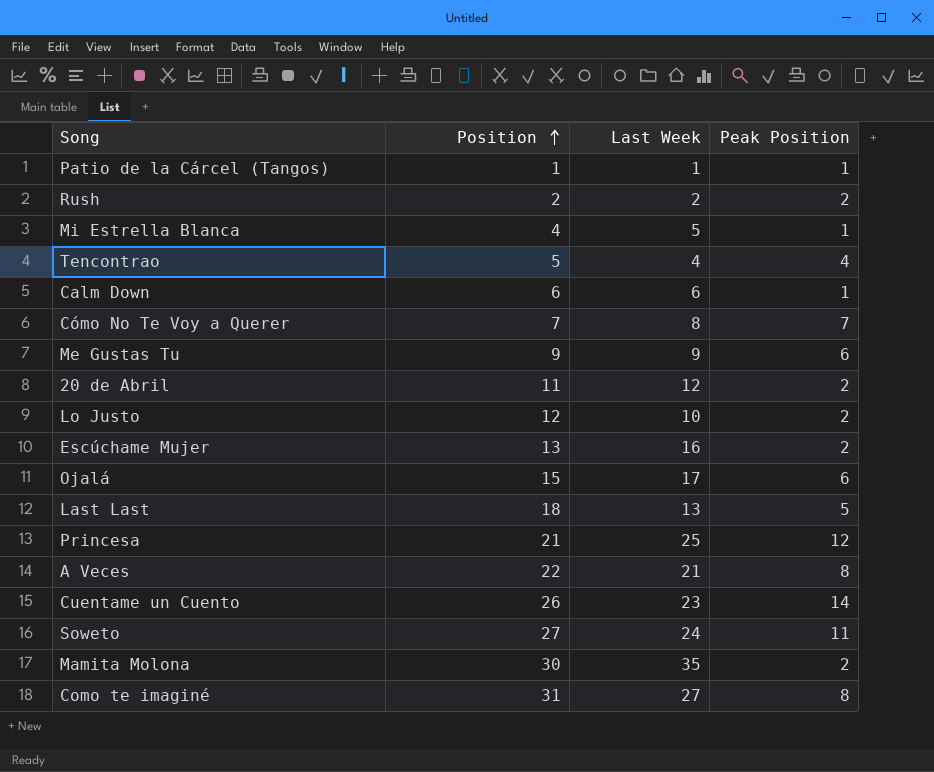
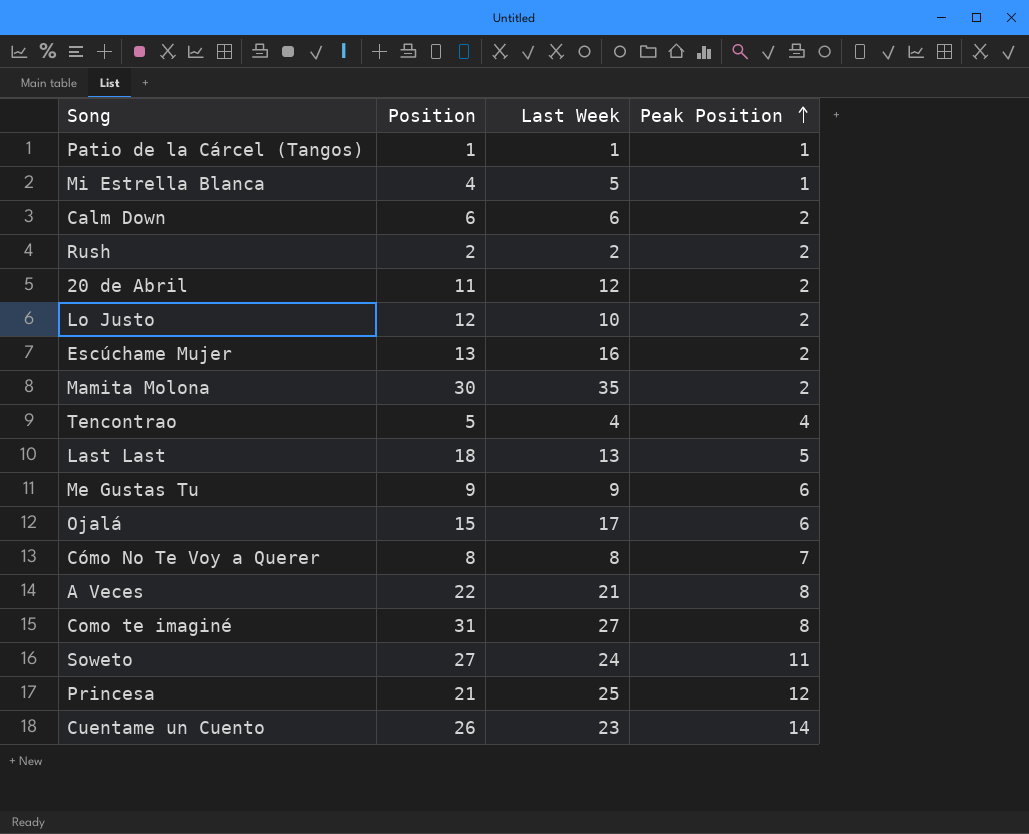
row order: Position ascending -> Peak Position ascending
Calm Down | Peak Position: 1 -> 2
Cómo No Te Voy a Querer | Position: 7 -> 8

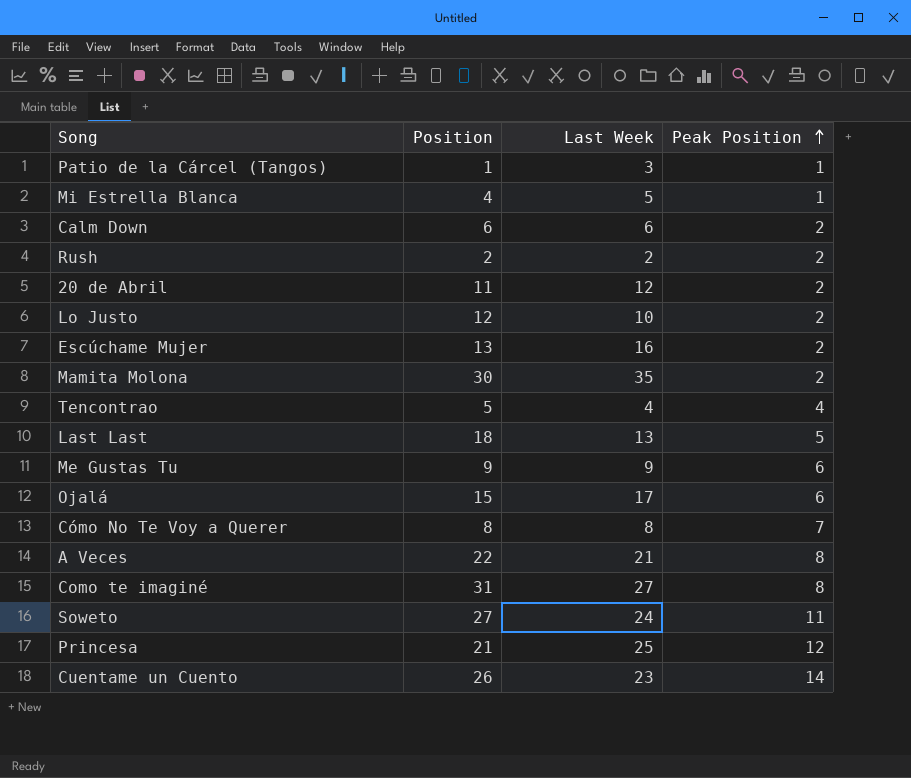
Patio de la Cárcel (Tangos) | Last Week: 1 -> 3

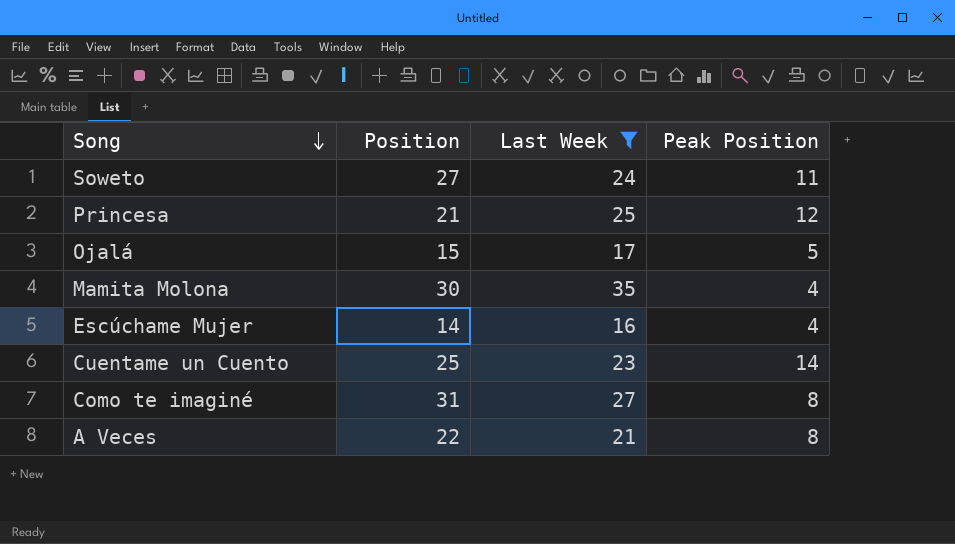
filter: none -> Last Week >= 16
row order: Peak Position ascending -> Song descending
Ojalá | Peak Position: 6 -> 5
Mamita Molona | Peak Position: 2 -> 4
Escúchame Mujer | Position: 13 -> 14
Escúchame Mujer | Peak Position: 2 -> 4
Cuentame un Cuento | Position: 26 -> 25

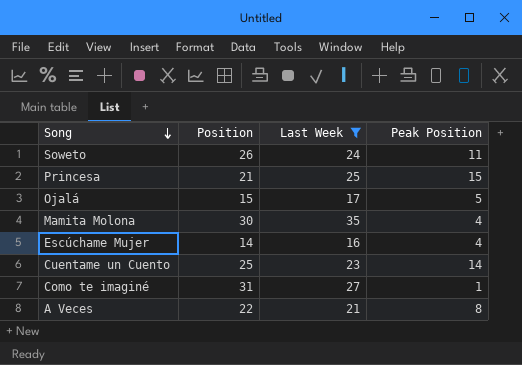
Soweto | Position: 27 -> 26
Princesa | Peak Position: 12 -> 15
Como te imaginé | Peak Position: 8 -> 1

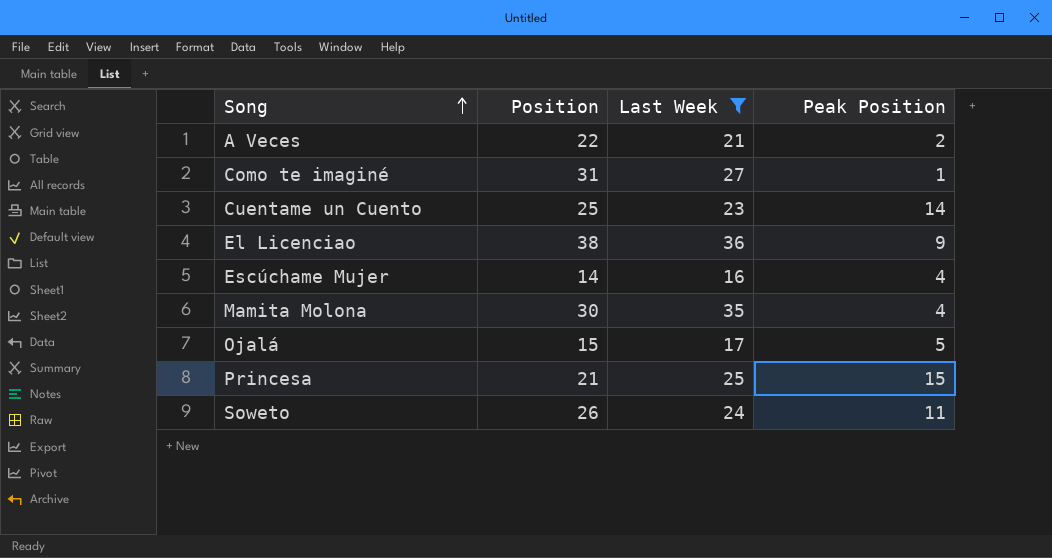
row order: Song descending -> Song ascending
A Veces | Peak Position: 8 -> 2
row El Licenciao: none -> 38 | 36 | 9

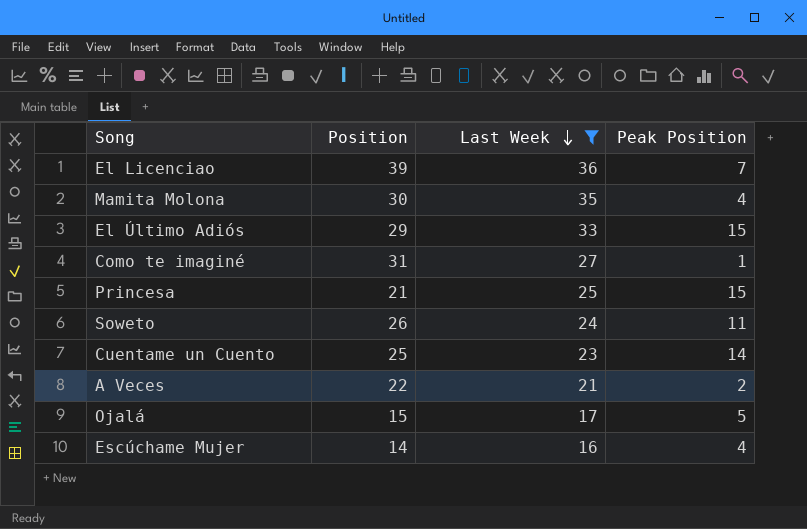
row order: Song ascending -> Last Week descending
El Licenciao | Position: 38 -> 39
El Licenciao | Peak Position: 9 -> 7
row El Último Adiós: none -> 29 | 33 | 15

